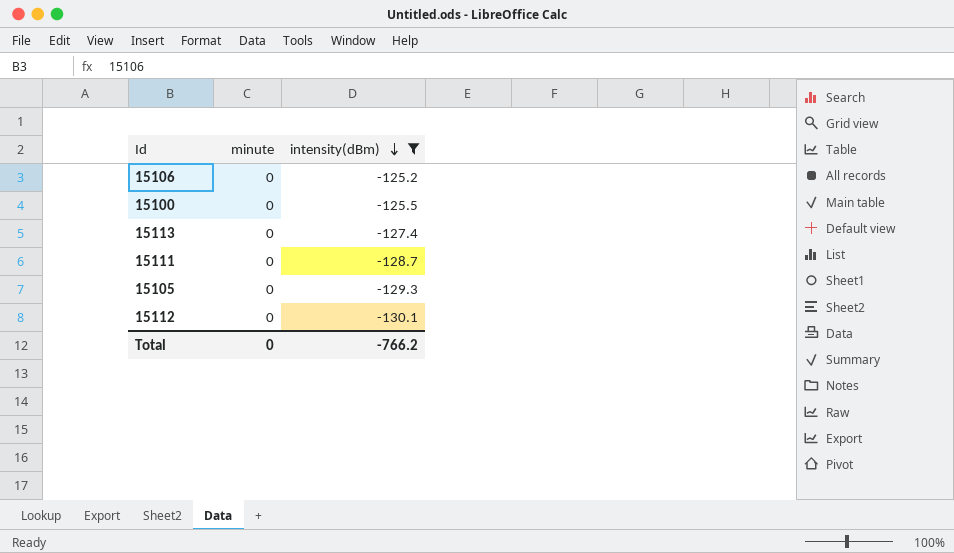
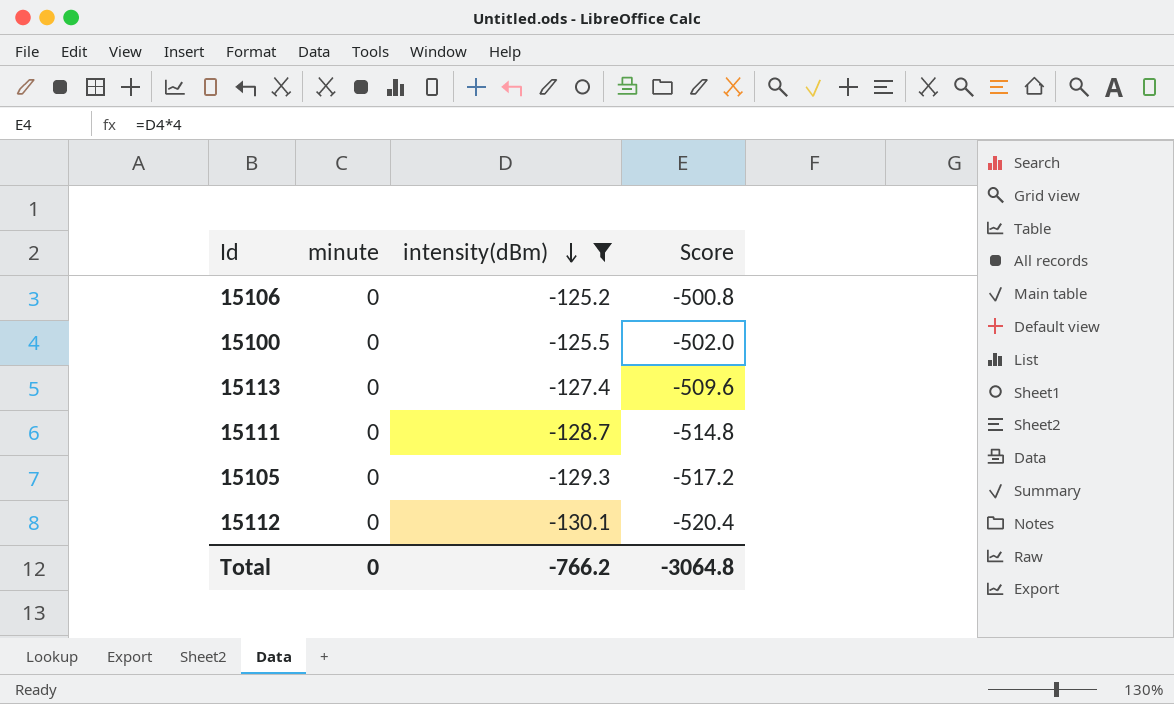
column Score | formula: none -> [intensity(dBm)] * 4

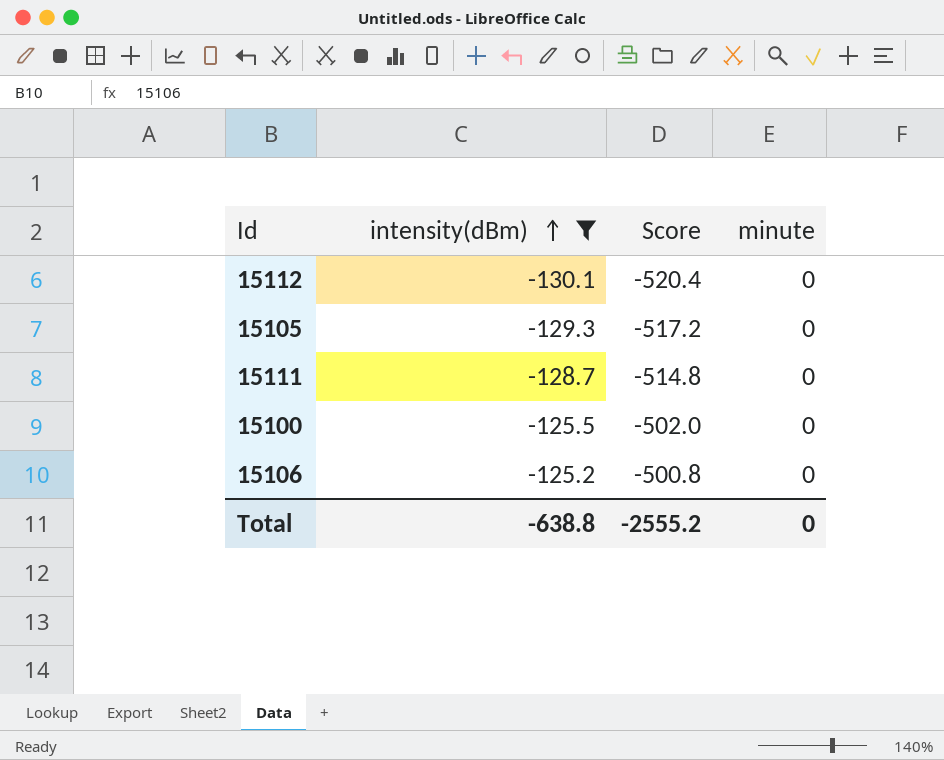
row order: intensity(dBm) descending -> intensity(dBm) ascending
column minute | position: 2 -> 4
row 15113: 0 | -127.4 | -509.6 -> none
Total | intensity(dBm): -766.2 -> -638.8
Total | Score: -3064.8 -> -2555.2

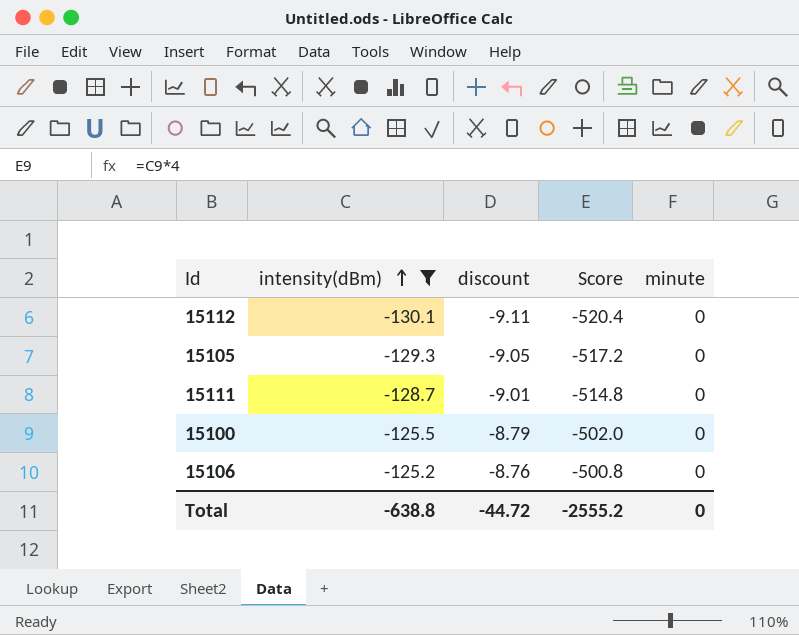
column discount | formula: none -> [intensity(dBm)] * 0.07

